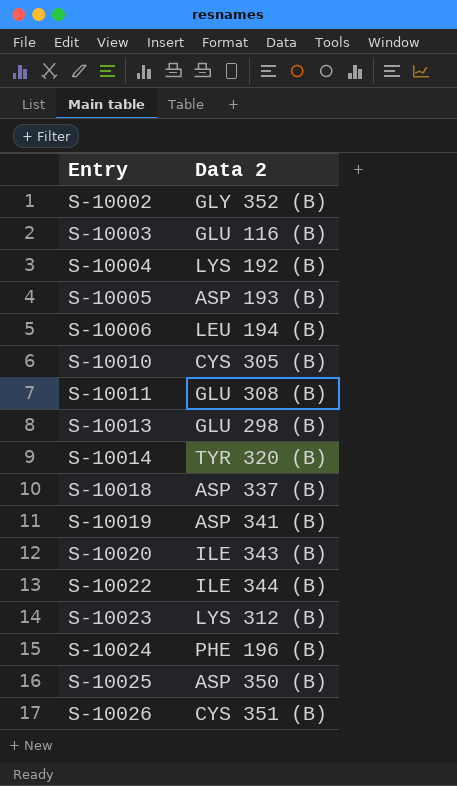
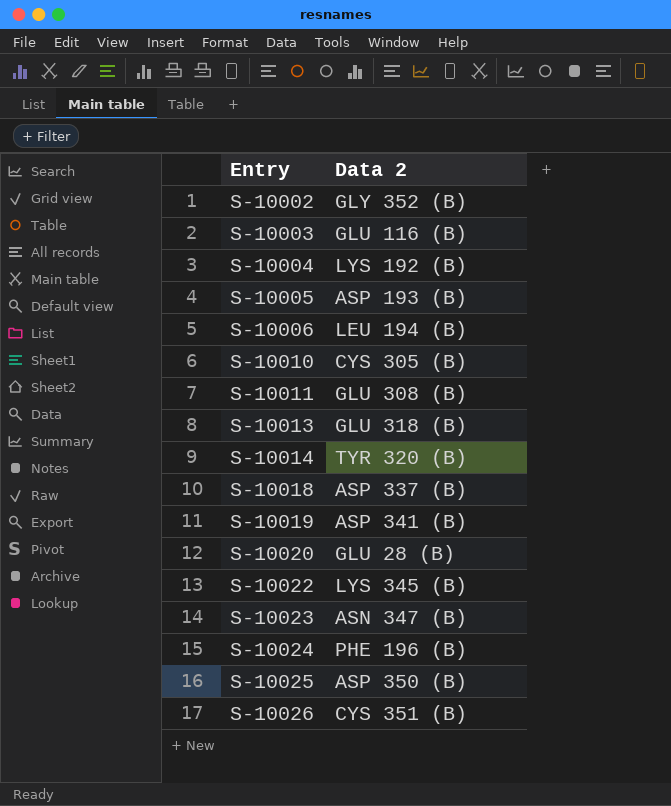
S-10013 | Data 2: GLU 298 (B) -> GLU 318 (B)
S-10020 | Data 2: ILE 343 (B) -> GLU 28 (B)
S-10022 | Data 2: ILE 344 (B) -> LYS 345 (B)
S-10023 | Data 2: LYS 312 (B) -> ASN 347 (B)

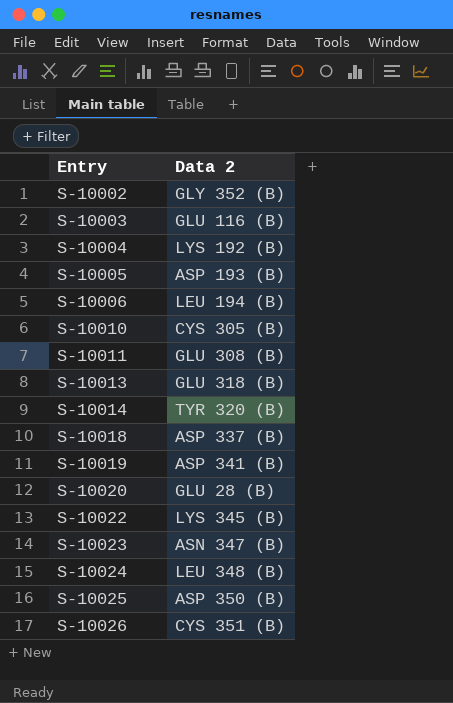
S-10024 | Data 2: PHE 196 (B) -> LEU 348 (B)

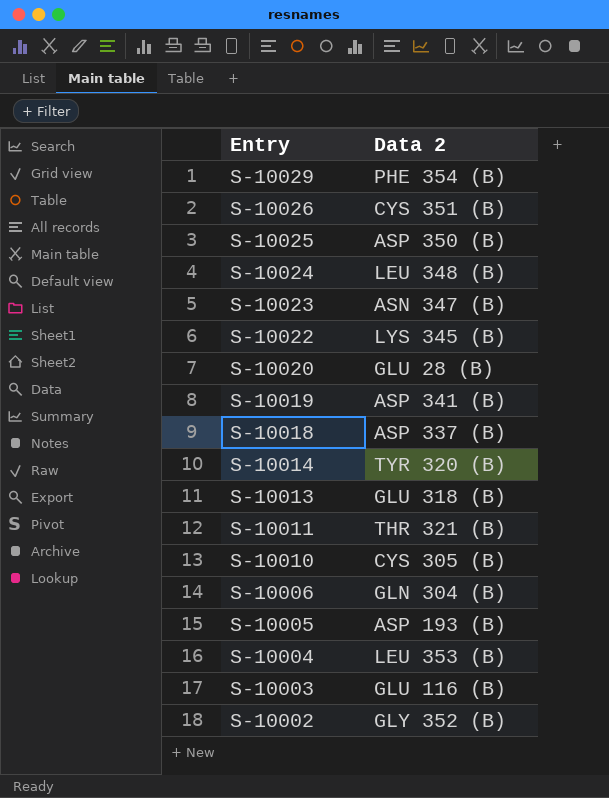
row order: Entry ascending -> Entry descending
row S-10029: none -> PHE 354 (B)
S-10011 | Data 2: GLU 308 (B) -> THR 321 (B)
S-10006 | Data 2: LEU 194 (B) -> GLN 304 (B)
S-10004 | Data 2: LYS 192 (B) -> LEU 353 (B)

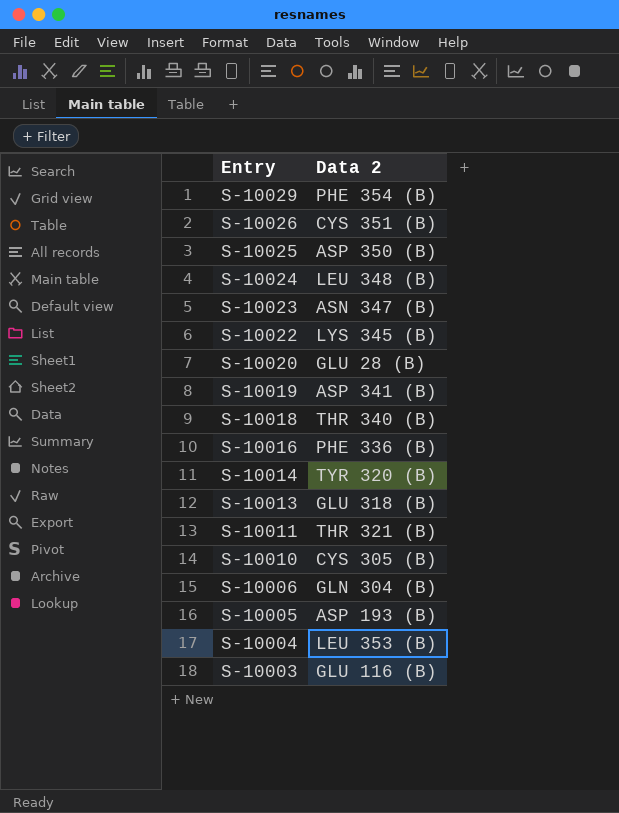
row S-10002: GLY 352 (B) -> none
S-10018 | Data 2: ASP 337 (B) -> THR 340 (B)
row S-10016: none -> PHE 336 (B)

